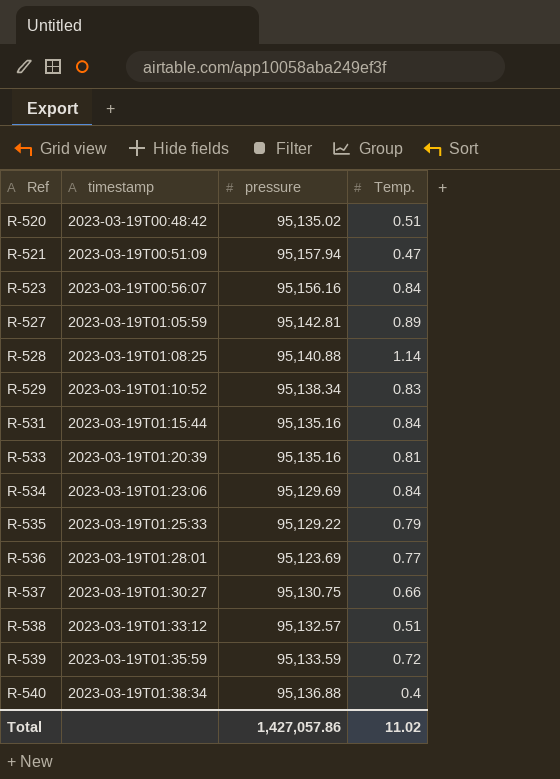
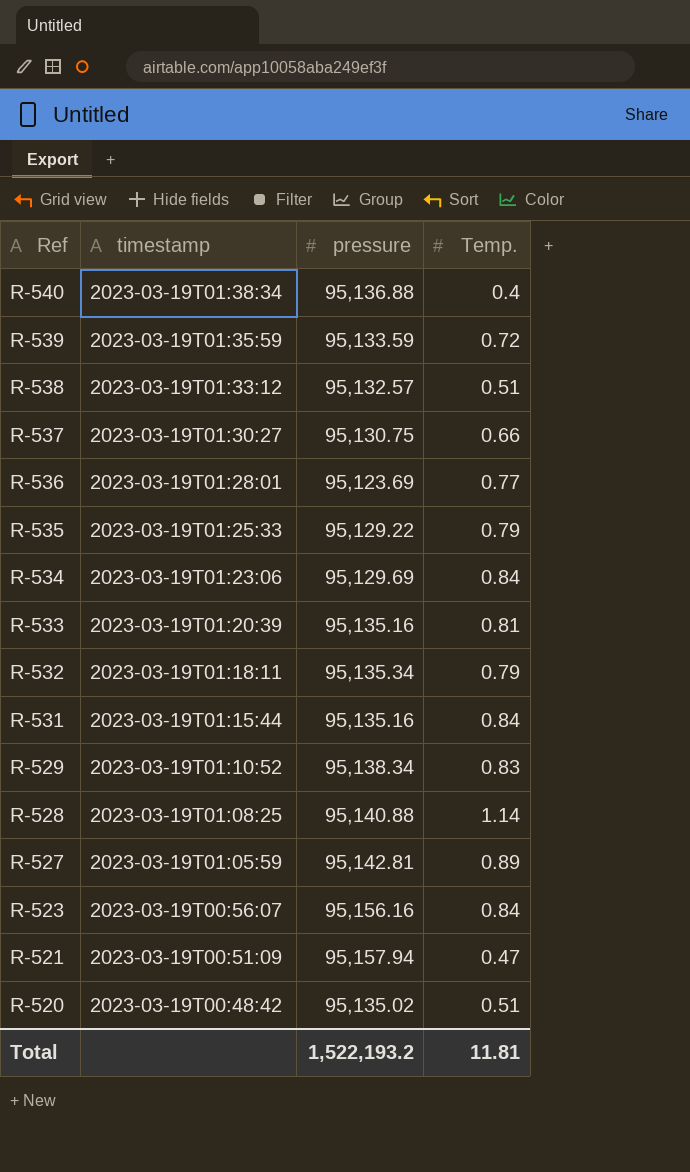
row order: Ref ascending -> Ref descending
row R-532: none -> 2023-03-19T01:18:11 | 95,135.34 | 0.79
Total | pressure: 1,427,057.86 -> 1,522,193.2
Total | Temp.: 11.02 -> 11.81

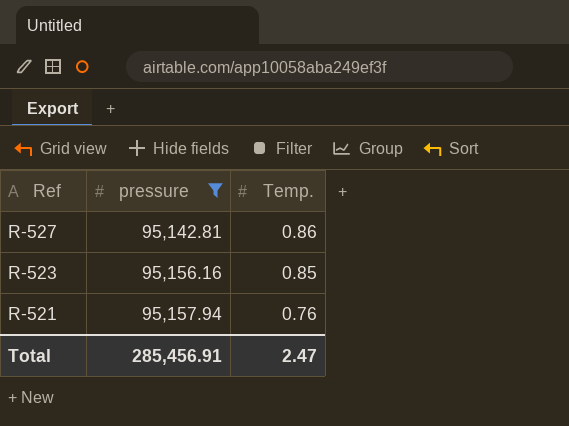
filter: none -> pressure >= 95,142.81
column timestamp | position: 2 -> none
R-527 | Temp.: 0.89 -> 0.86
R-523 | Temp.: 0.84 -> 0.85
R-521 | Temp.: 0.47 -> 0.76
Total | pressure: 1,522,193.2 -> 285,456.91
Total | Temp.: 11.81 -> 2.47

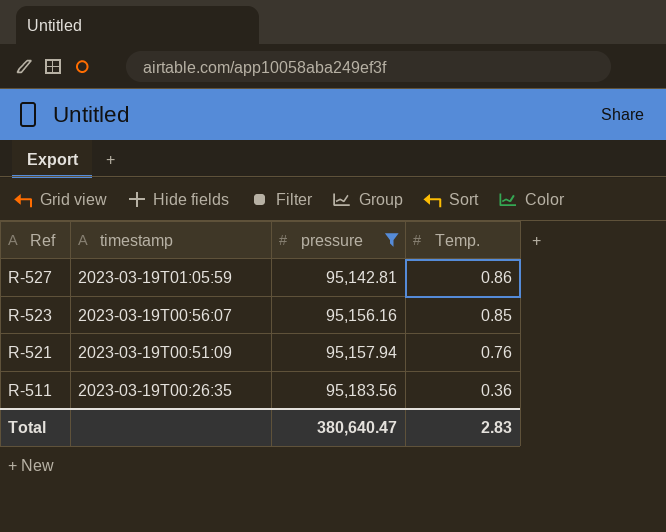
column timestamp | position: none -> 2
row R-511: none -> 2023-03-19T00:26:35 | 95,183.56 | 0.36
Total | pressure: 285,456.91 -> 380,640.47
Total | Temp.: 2.47 -> 2.83

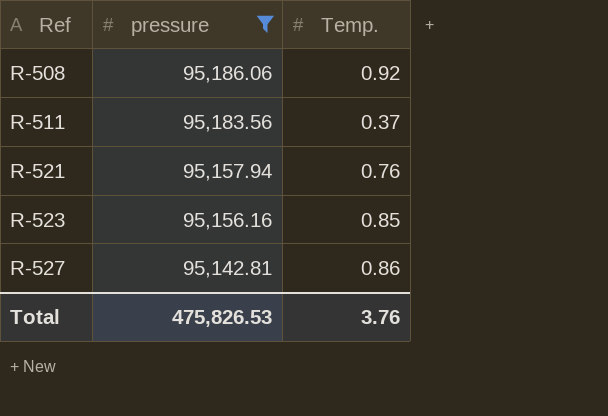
row order: Ref descending -> Ref ascending
column timestamp | position: 2 -> none
row R-508: none -> 95,186.06 | 0.92
R-511 | Temp.: 0.36 -> 0.37
Total | pressure: 380,640.47 -> 475,826.53
Total | Temp.: 2.83 -> 3.76

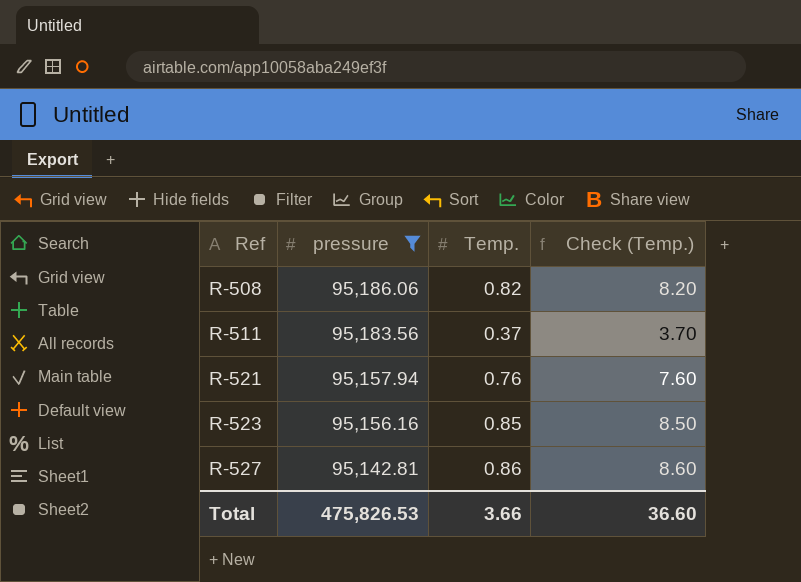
column Check (Temp.) | formula: none -> [Temp.] * 10
R-508 | Temp.: 0.92 -> 0.82
Total | Temp.: 3.76 -> 3.66

